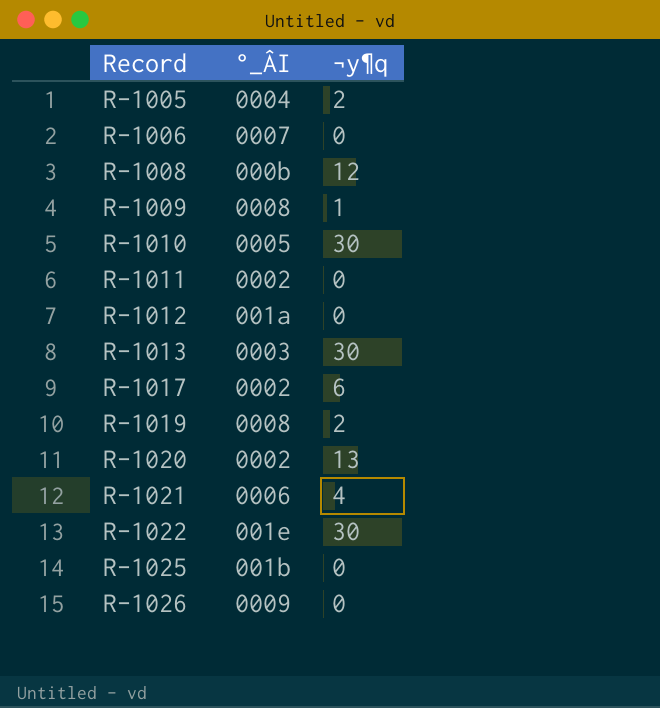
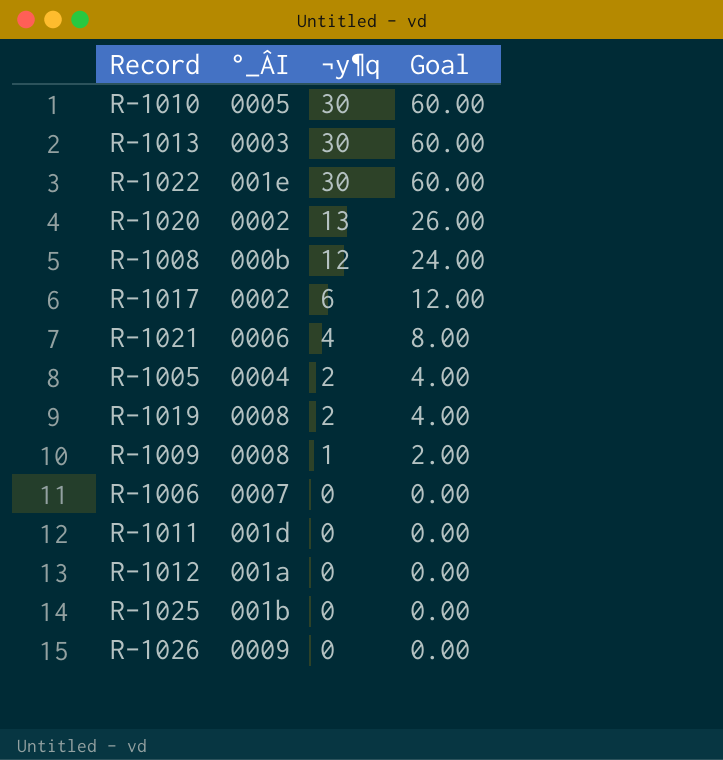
row order: Record ascending -> ¬y¶q descending
column Goal | formula: none -> [¬y¶q] * 2
R-1011 | °_ÂI: 0002 -> 001d

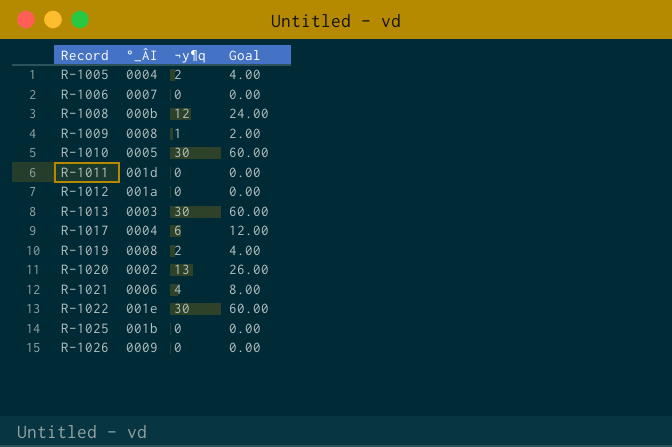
row order: ¬y¶q descending -> Record ascending
R-1017 | °_ÂI: 0002 -> 0004

